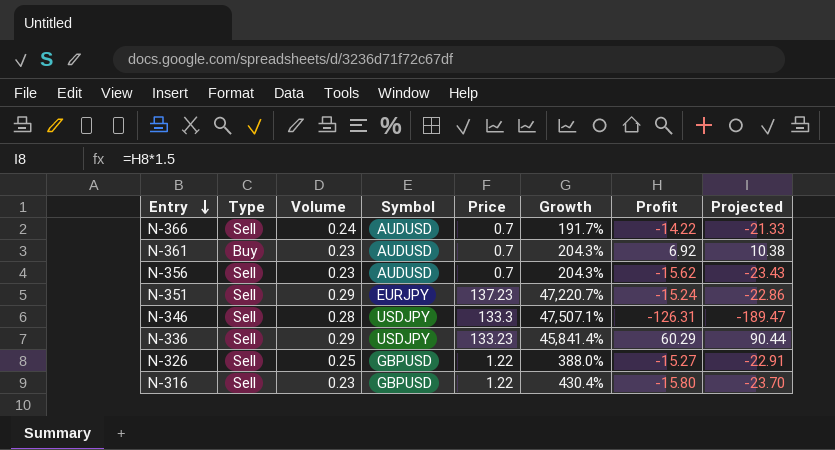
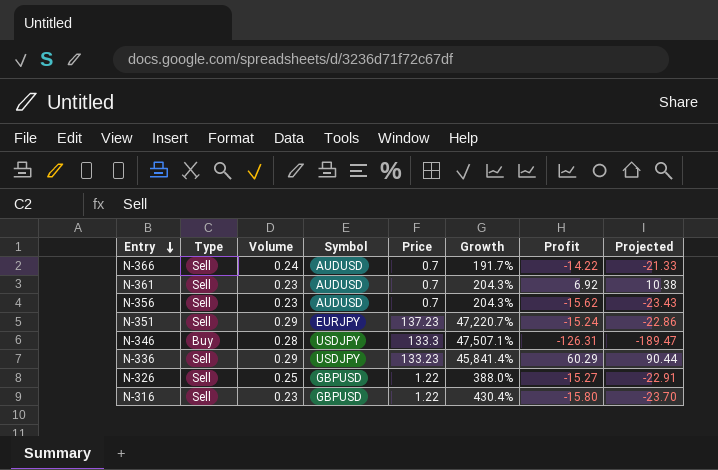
N-361 | Type: Buy -> Sell
N-346 | Type: Sell -> Buy

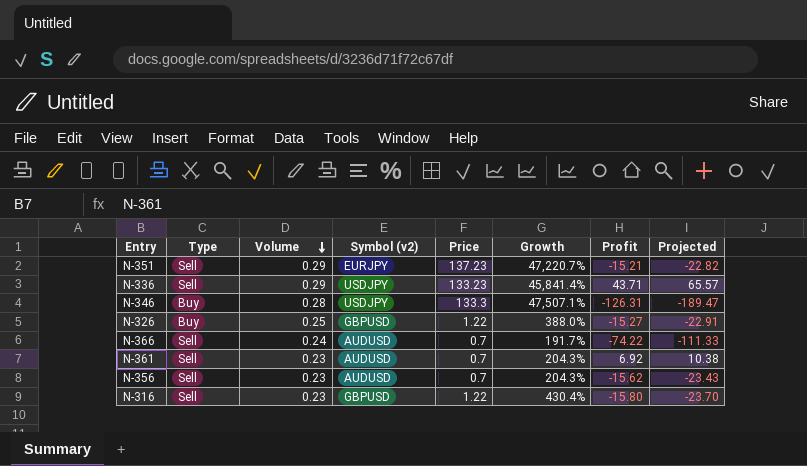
row order: Entry descending -> Volume descending
column name: Symbol -> Symbol (v2)
N-351 | Profit: -15.24 -> -15.21
N-351 | Projected: -22.86 -> -22.82
N-336 | Profit: 60.29 -> 43.71
N-336 | Projected: 90.44 -> 65.57
N-326 | Type: Sell -> Buy
N-366 | Profit: -14.22 -> -74.22
N-366 | Projected: -21.33 -> -111.33

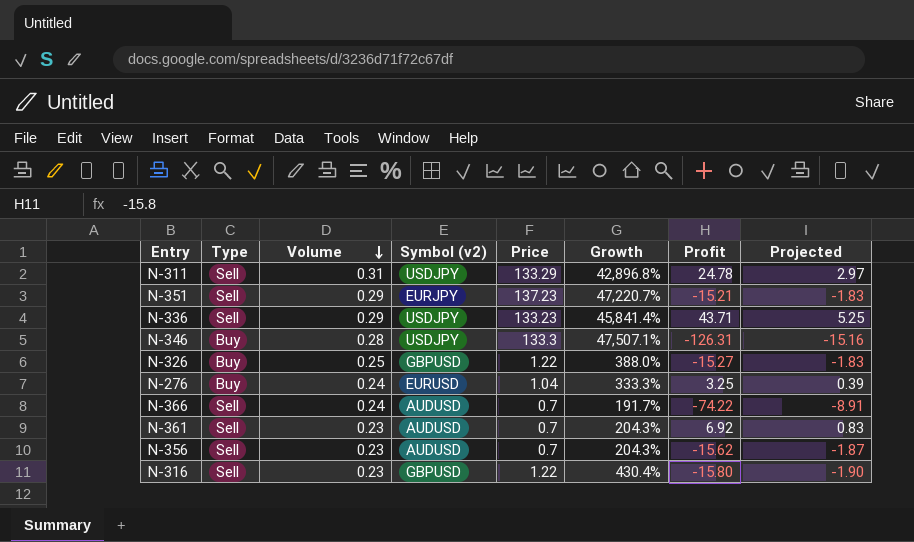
column Projected | formula: [Profit] * 1.5 -> [Profit] * 0.12
row N-311: none -> Sell | 0.31 | USDJPY | 133.29 | 42,896.8% | 24.78 | 2.97
row N-276: none -> Buy | 0.24 | EURUSD | 1.04 | 333.3% | 3.25 | 0.39

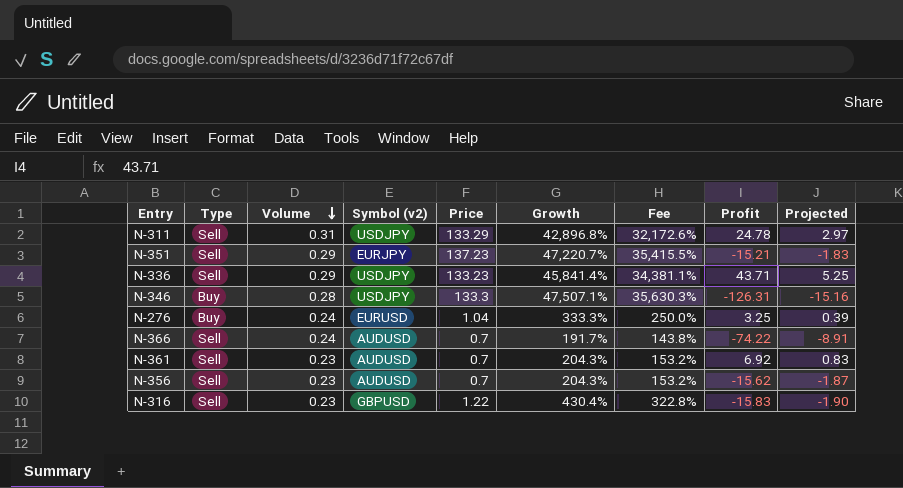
column Fee | formula: none -> [Growth] * 0.75
row N-326: Buy | 0.25 | GBPUSD | 1.22 | 388.0% | -15.27 | -1.83 -> none
N-316 | Profit: -15.80 -> -15.83

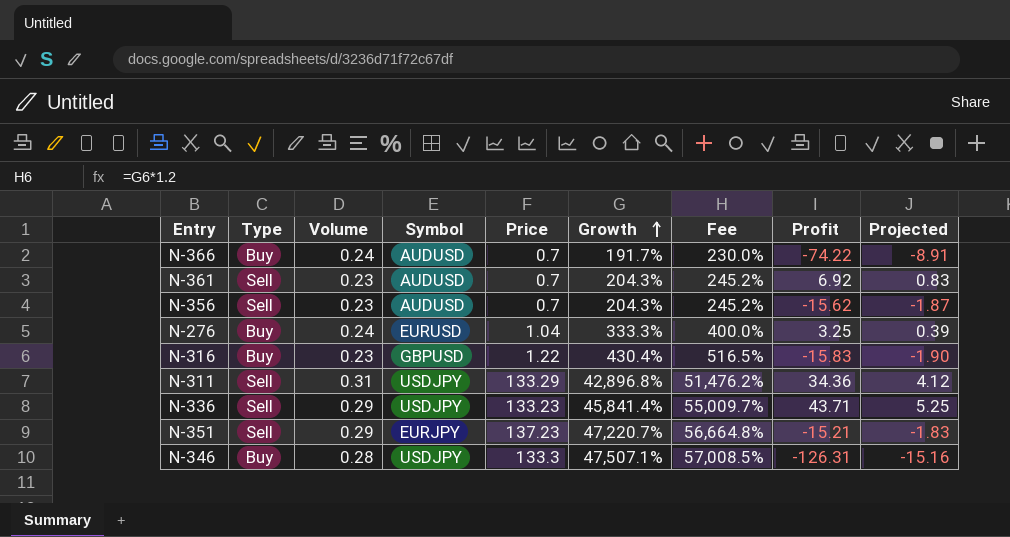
row order: Volume descending -> Growth ascending
column name: Symbol (v2) -> Symbol
column Fee | formula: [Growth] * 0.75 -> [Growth] * 1.2
N-366 | Type: Sell -> Buy
N-316 | Type: Sell -> Buy
N-311 | Profit: 24.78 -> 34.36
N-311 | Projected: 2.97 -> 4.12

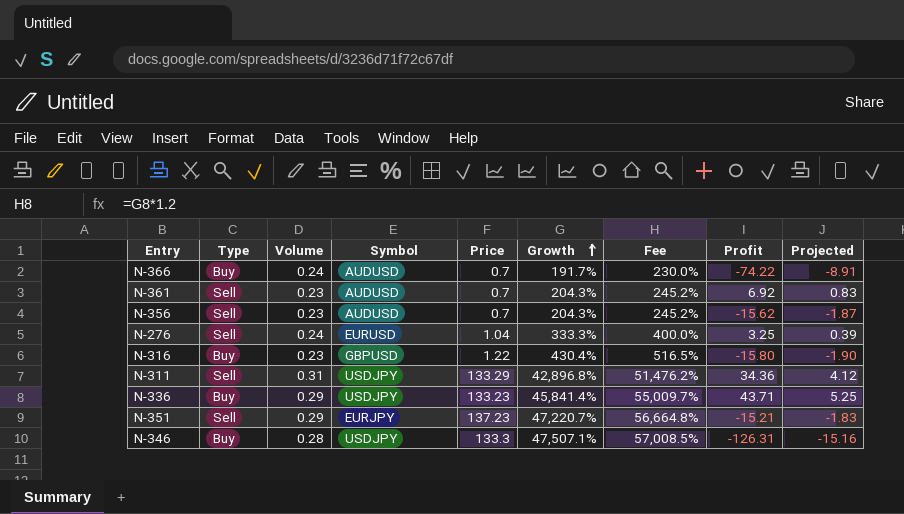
N-276 | Type: Buy -> Sell
N-316 | Profit: -15.83 -> -15.80
N-336 | Type: Sell -> Buy

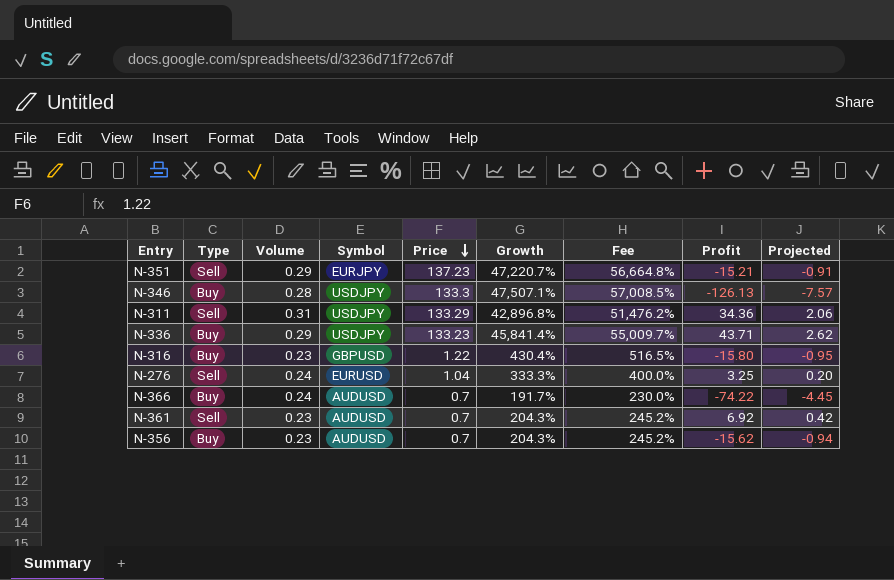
row order: Growth ascending -> Price descending
column Projected | formula: [Profit] * 0.12 -> [Profit] * 0.06
N-346 | Profit: -126.31 -> -126.13
N-356 | Type: Sell -> Buy

